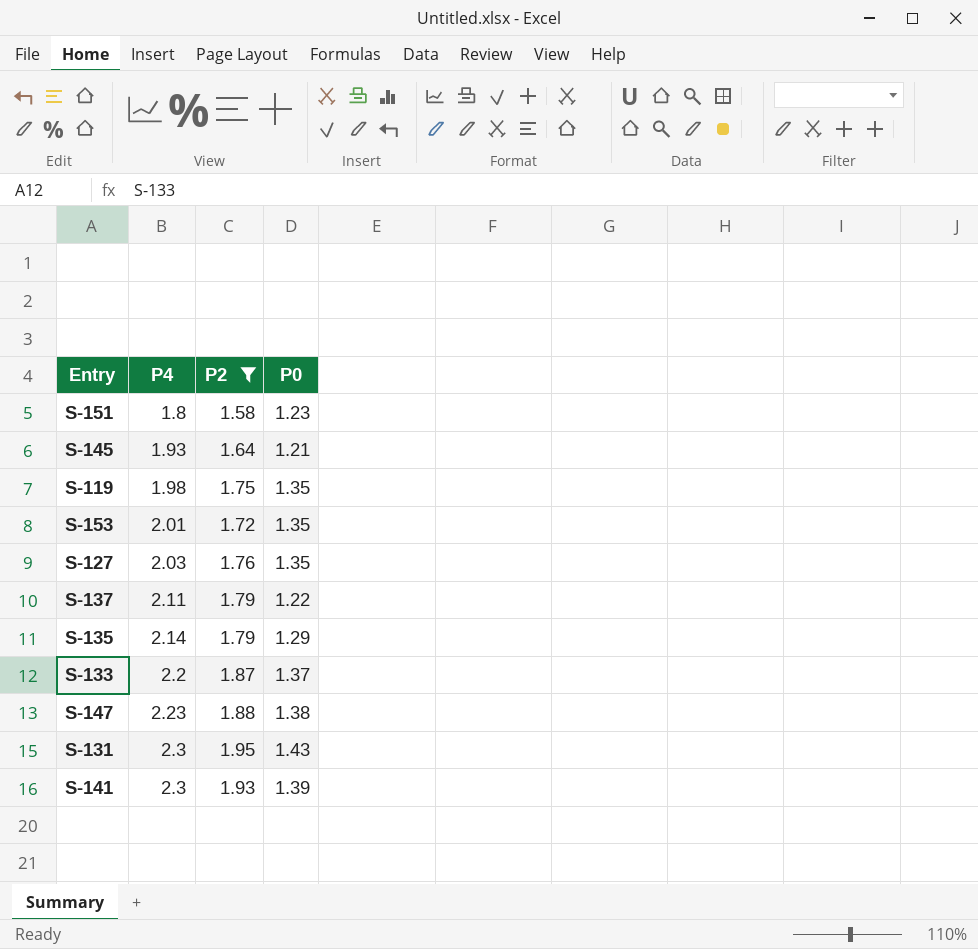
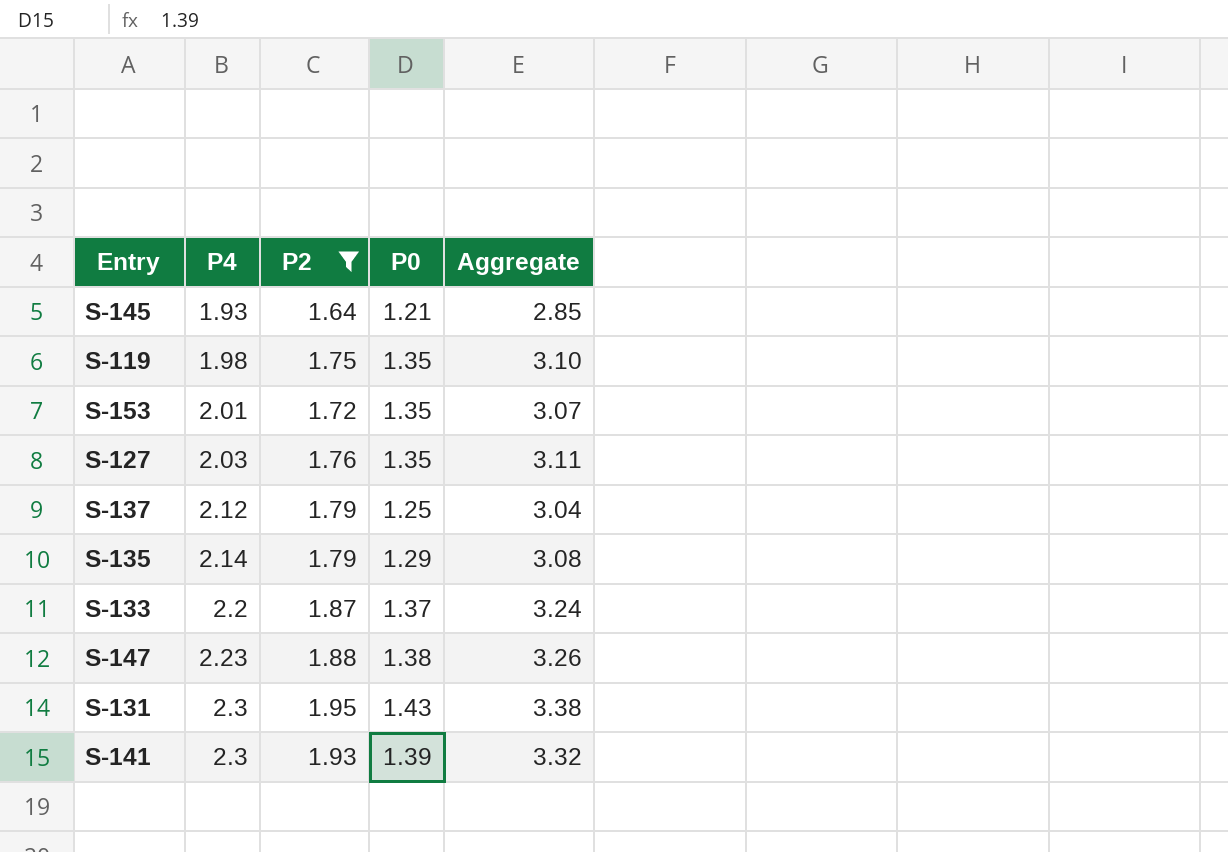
column Aggregate | formula: none -> [P2] + [P0]
row S-151: 1.8 | 1.58 | 1.23 -> none
S-137 | P4: 2.11 -> 2.12
S-137 | P0: 1.22 -> 1.25

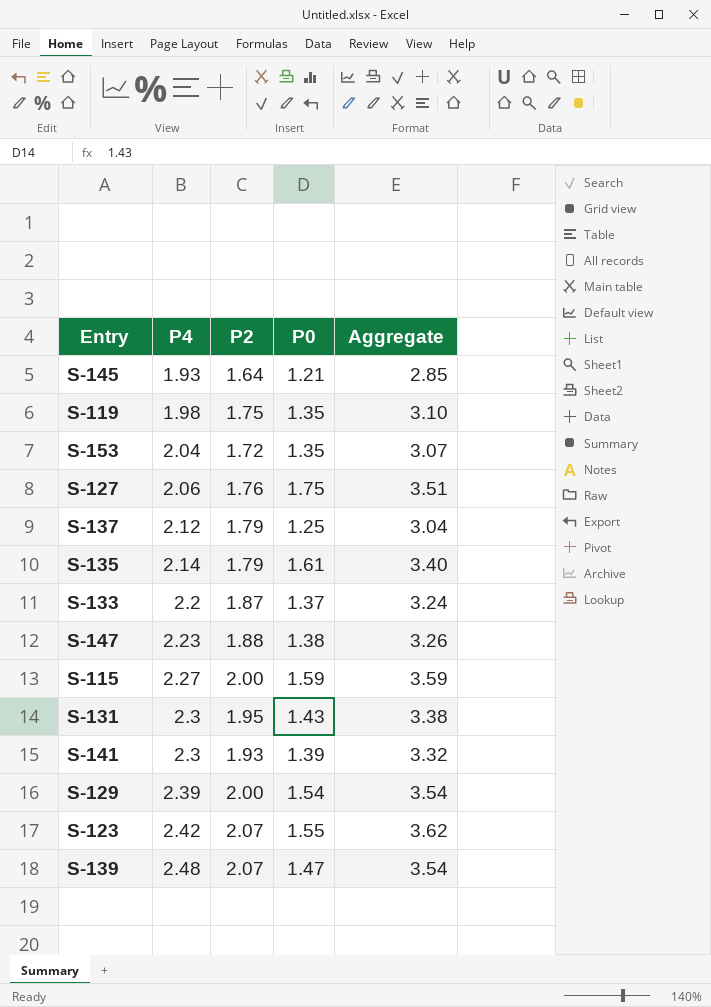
filter: P2 <= 1.95 -> none
S-153 | P4: 2.01 -> 2.04
S-127 | P4: 2.03 -> 2.06
S-127 | P0: 1.35 -> 1.75
S-127 | Aggregate: 3.11 -> 3.51
S-135 | P0: 1.29 -> 1.61
S-135 | Aggregate: 3.08 -> 3.40

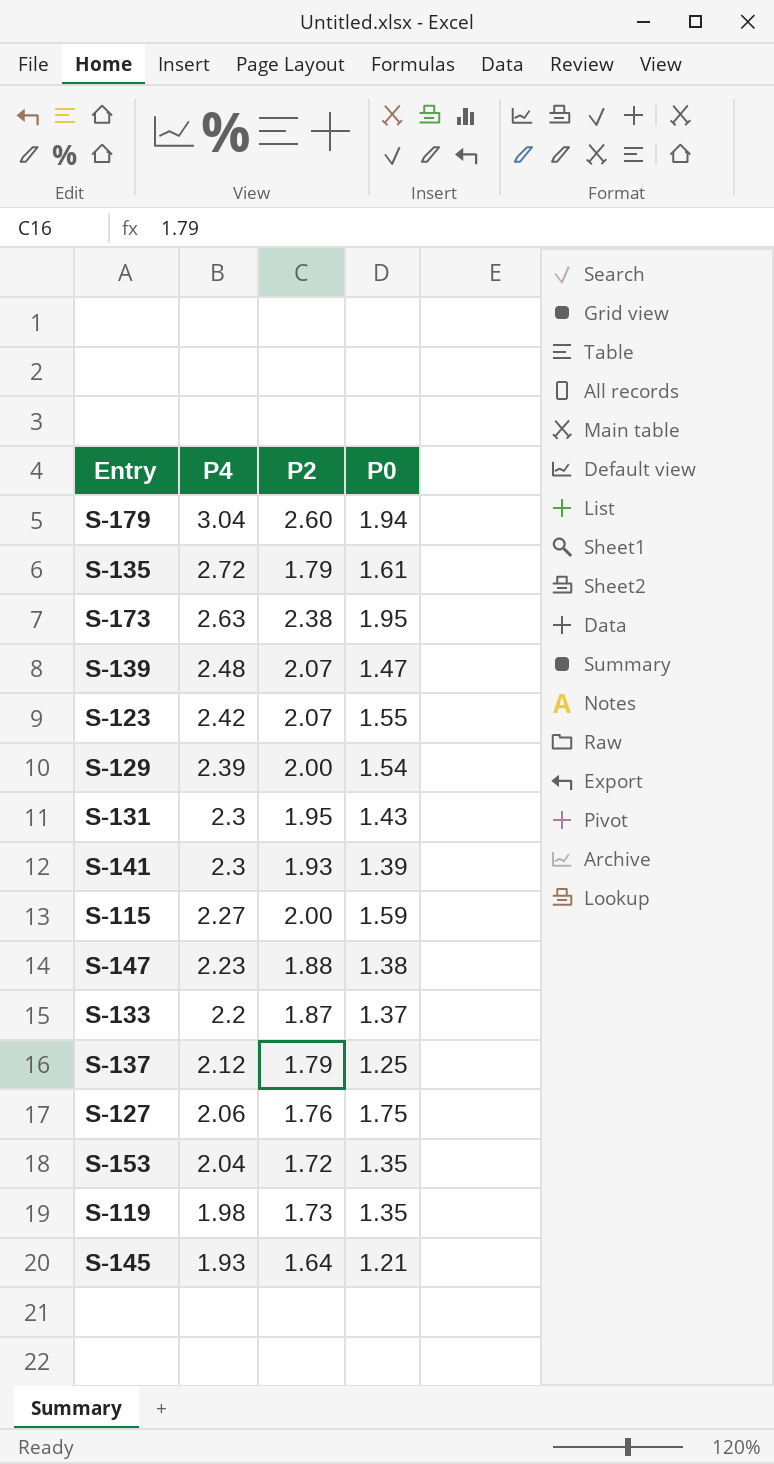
row order: P4 ascending -> P4 descending
column Aggregate | formula: [P2] + [P0] -> none
row S-179: none -> 3.04 | 2.60 | 1.94
S-135 | P4: 2.14 -> 2.72
row S-173: none -> 2.63 | 2.38 | 1.95
S-119 | P2: 1.75 -> 1.73

